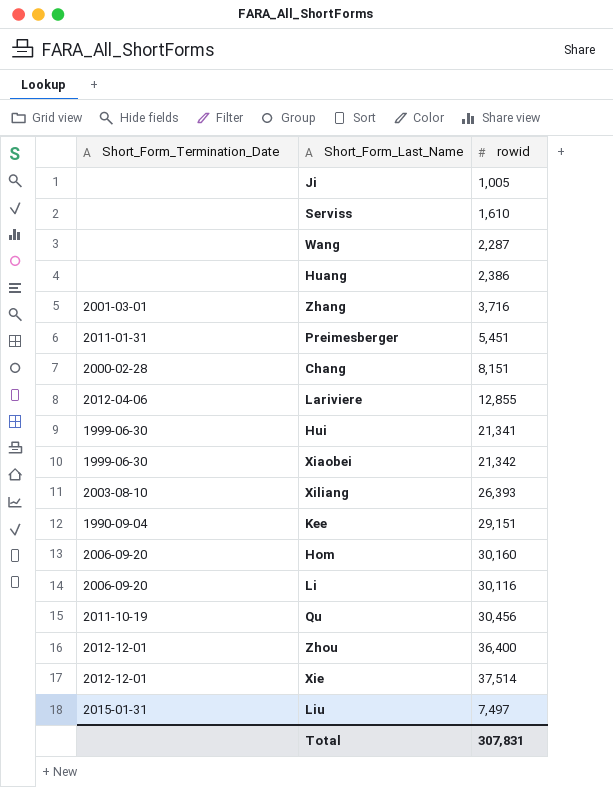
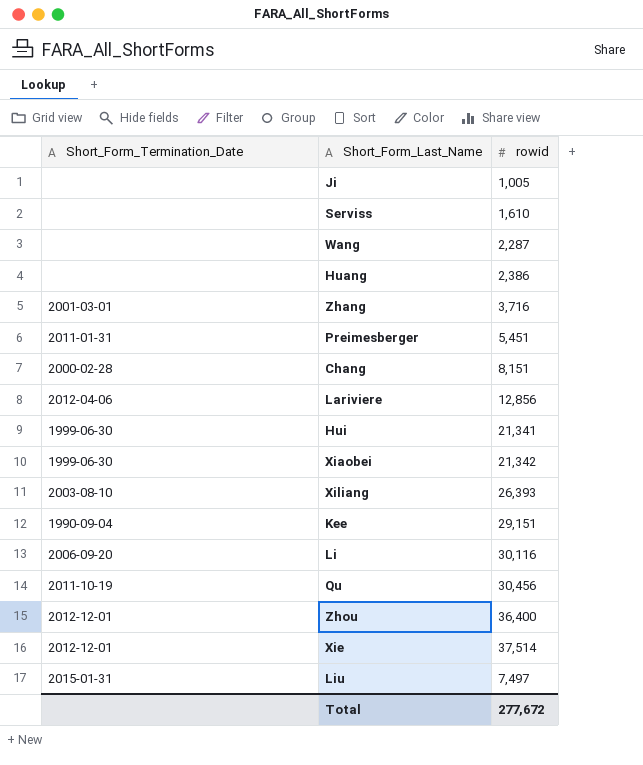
row Hom: 2006-09-20 | 30,160 -> none
Lariviere | rowid: 12,855 -> 12,856
Total | rowid: 307,831 -> 277,672

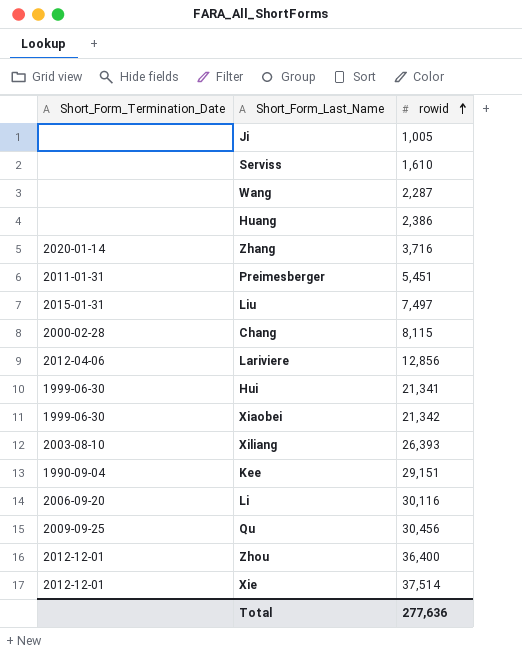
row order: none -> rowid ascending
Zhang | Short_Form_Termination_Date: 2001-03-01 -> 2020-01-14
Chang | rowid: 8,151 -> 8,115
Qu | Short_Form_Termination_Date: 2011-10-19 -> 2009-09-25
Total | rowid: 277,672 -> 277,636

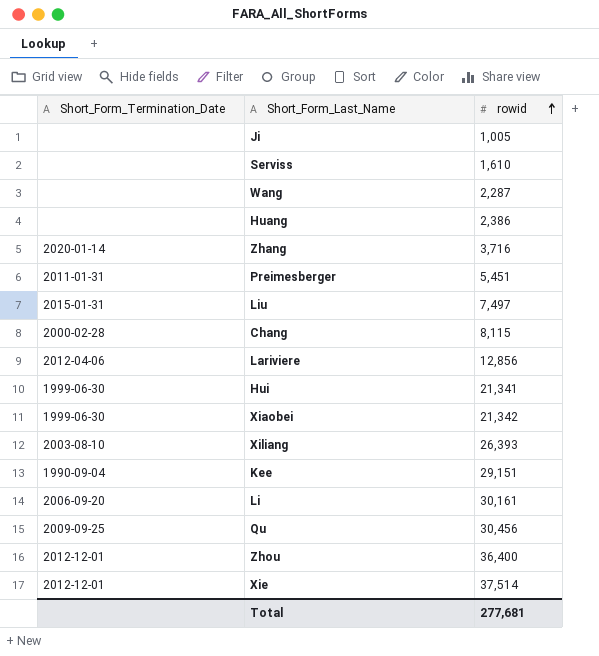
Li | rowid: 30,116 -> 30,161
Total | rowid: 277,636 -> 277,681

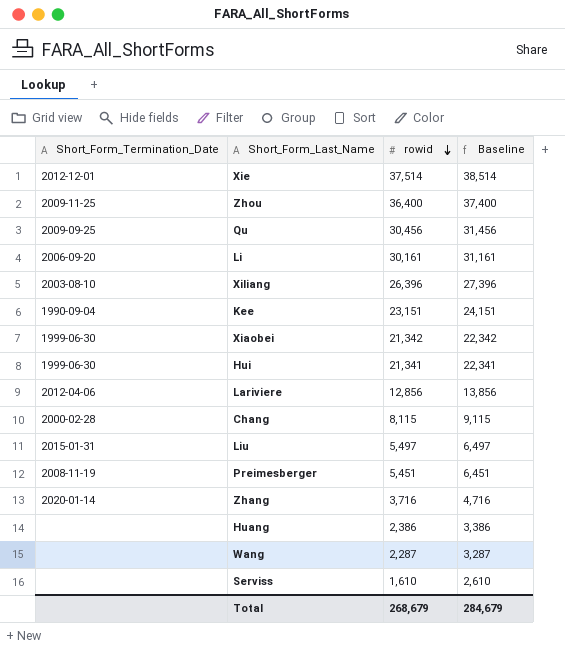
row order: rowid ascending -> rowid descending
column Baseline | formula: none -> [rowid] + 1000
row Ji: none | 1,005 -> none
Zhou | Short_Form_Termination_Date: 2012-12-01 -> 2009-11-25
Xiliang | rowid: 26,393 -> 26,396
Kee | rowid: 29,151 -> 23,151
Liu | rowid: 7,497 -> 5,497
Preimesberger | Short_Form_Termination_Date: 2011-01-31 -> 2008-11-19
Total | rowid: 277,681 -> 268,679

